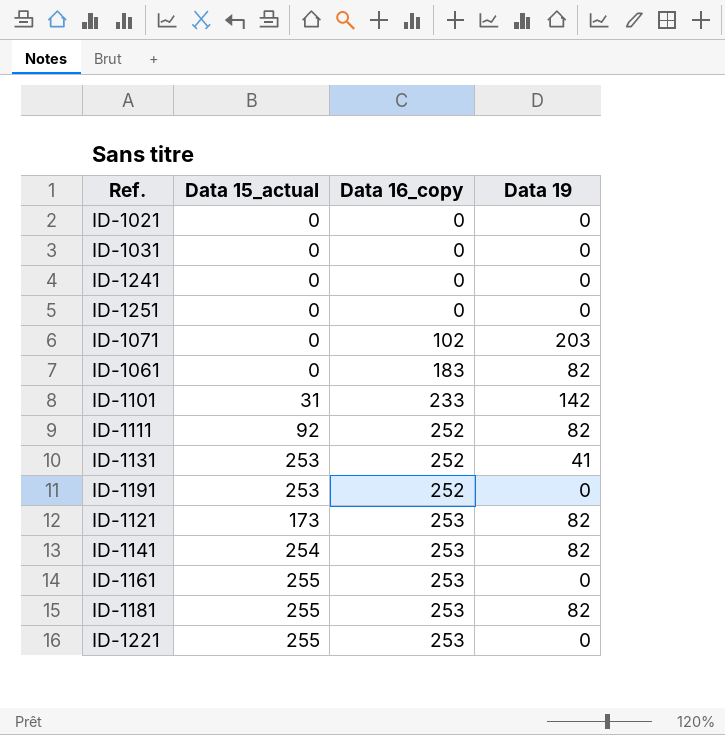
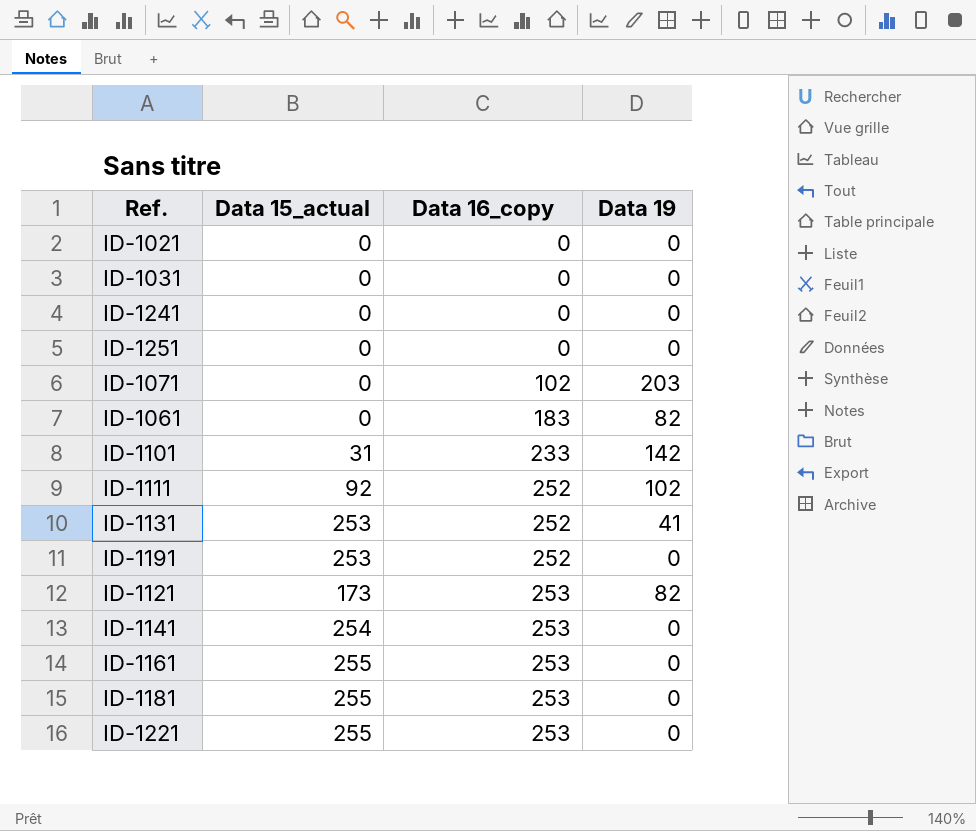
ID-1111 | Data 19: 82 -> 102
ID-1141 | Data 19: 82 -> 0
ID-1181 | Data 19: 82 -> 0

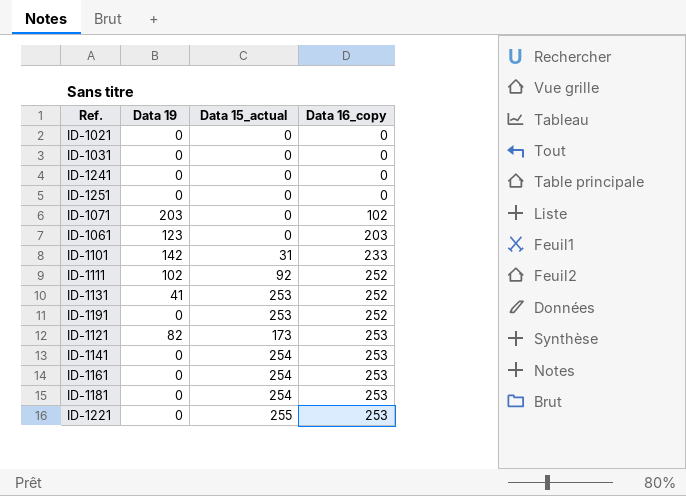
column Data 19 | position: 4 -> 2
ID-1061 | Data 19: 82 -> 123
ID-1061 | Data 16_copy: 183 -> 203
ID-1161 | Data 15_actual: 255 -> 254
ID-1181 | Data 15_actual: 255 -> 254

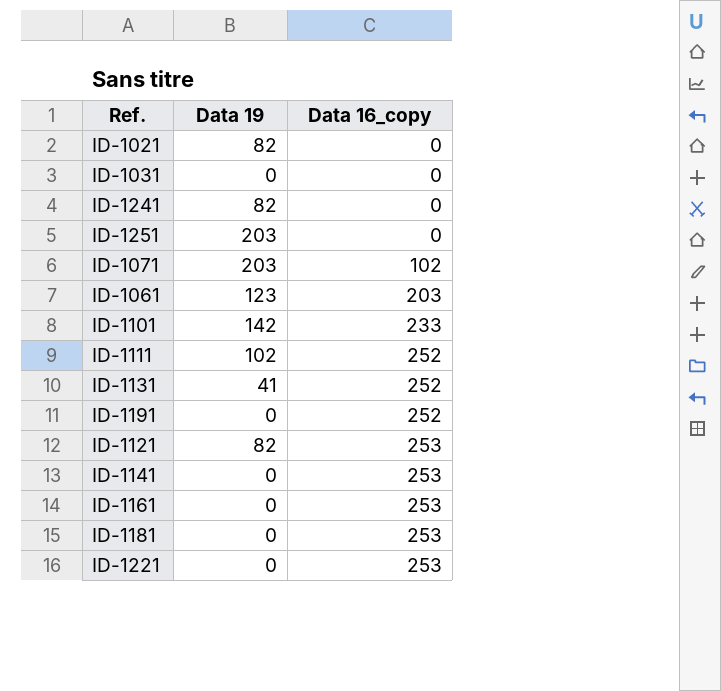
column Data 15_actual | position: 3 -> none
ID-1021 | Data 19: 0 -> 82
ID-1241 | Data 19: 0 -> 82
ID-1251 | Data 19: 0 -> 203

